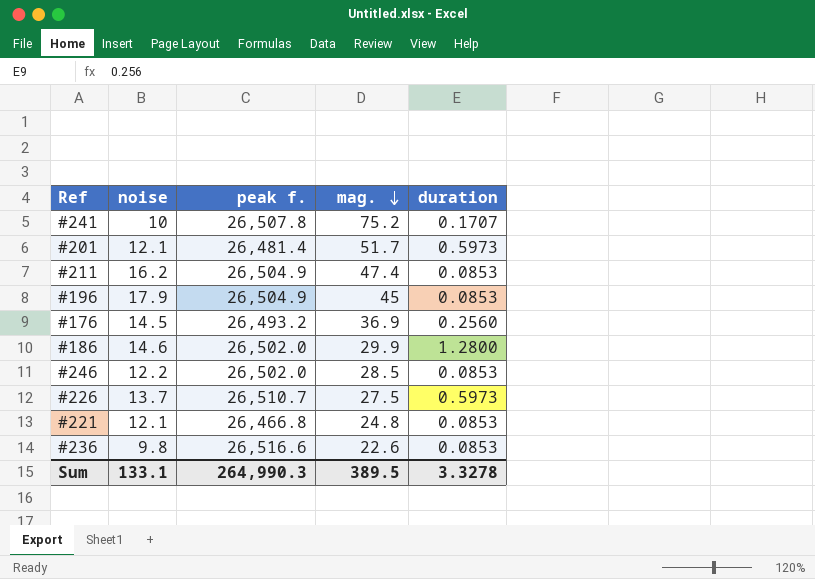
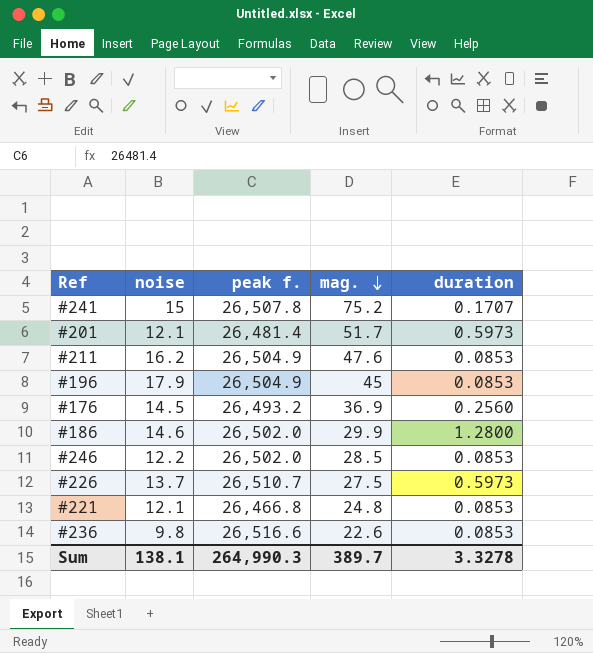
#241 | noise: 10 -> 15
#211 | mag.: 47.4 -> 47.6
Sum | noise: 133.1 -> 138.1
Sum | mag.: 389.5 -> 389.7

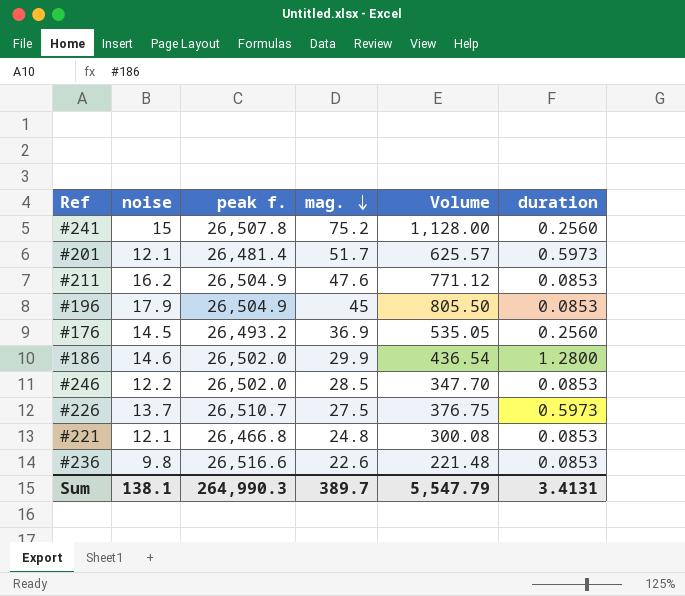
column Volume | formula: none -> [noise] * [mag.]
#241 | duration: 0.1707 -> 0.2560
Sum | duration: 3.3278 -> 3.4131

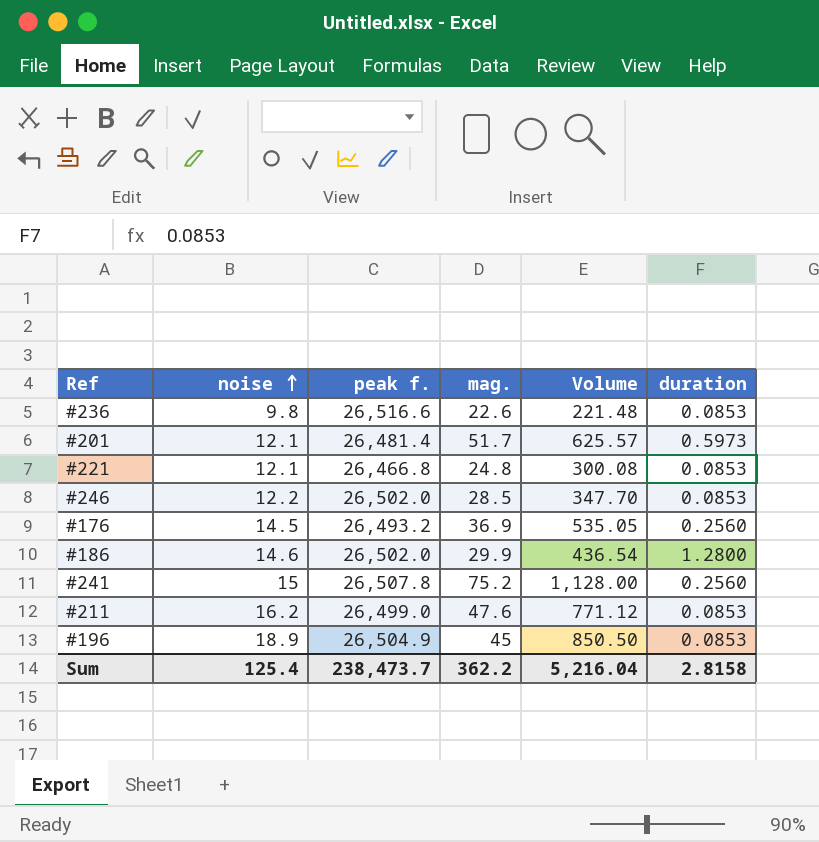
row order: mag. descending -> noise ascending
row #226: 13.7 | 26,510.7 | 27.5 | 376.75 | 0.5973 -> none
#211 | peak f.: 26,504.9 -> 26,499.0
#196 | noise: 17.9 -> 18.9
#196 | Volume: 805.50 -> 850.50
Sum | noise: 138.1 -> 125.4
Sum | peak f.: 264,990.3 -> 238,473.7
Sum | mag.: 389.7 -> 362.2
Sum | Volume: 5,547.79 -> 5,216.04
Sum | duration: 3.4131 -> 2.8158

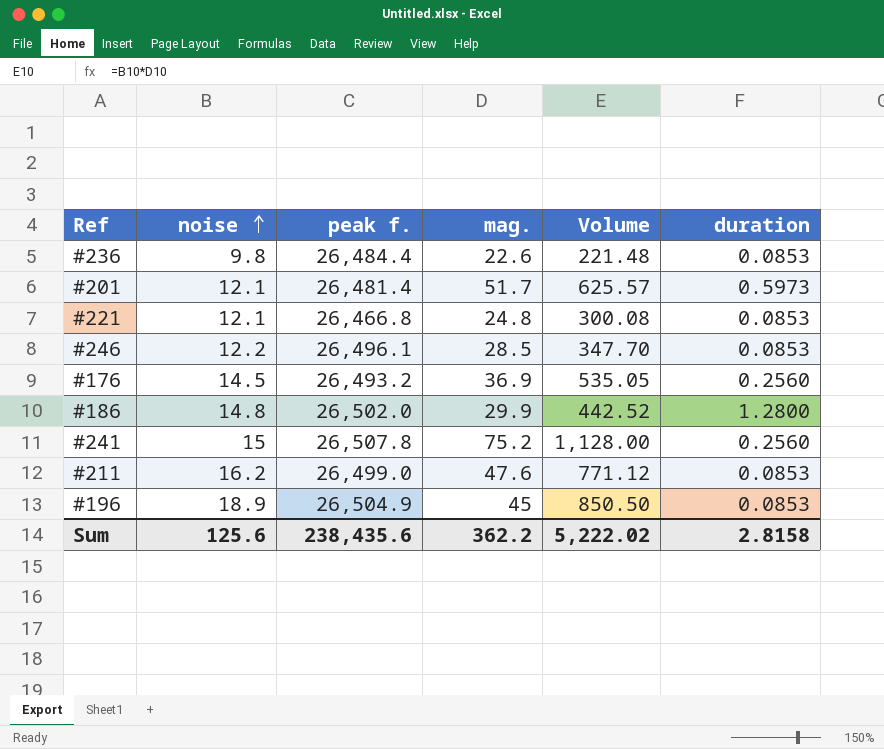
#236 | peak f.: 26,516.6 -> 26,484.4
#246 | peak f.: 26,502.0 -> 26,496.1
#186 | noise: 14.6 -> 14.8
#186 | Volume: 436.54 -> 442.52
Sum | noise: 125.4 -> 125.6
Sum | peak f.: 238,473.7 -> 238,435.6
Sum | Volume: 5,216.04 -> 5,222.02

